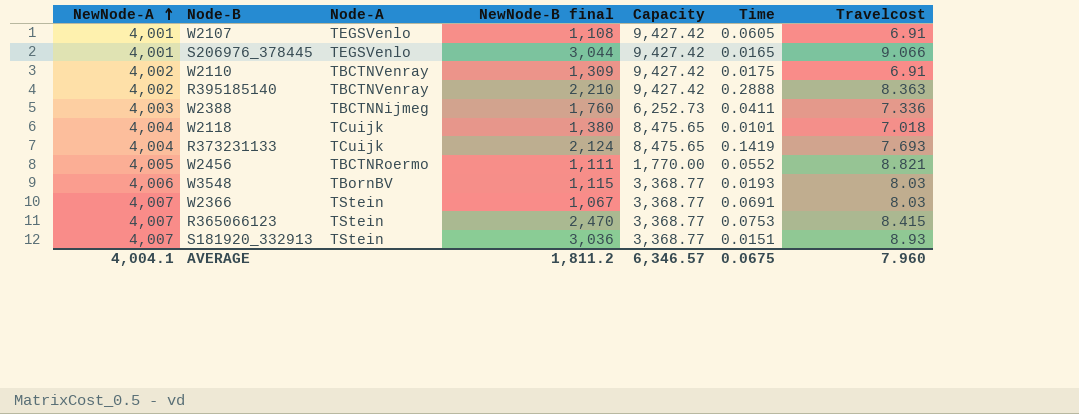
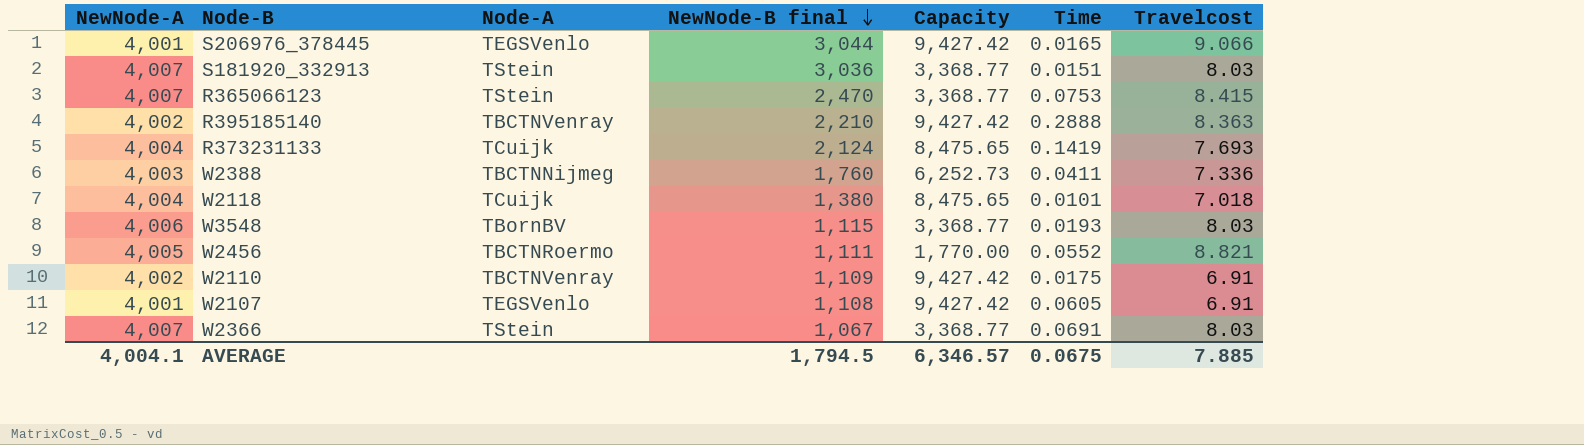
row order: NewNode-A ascending -> NewNode-B final descending
S181920_332913 | Travelcost: 8.93 -> 8.03
W2110 | NewNode-B final: 1,309 -> 1,109
AVERAGE | NewNode-B final: 1,811.2 -> 1,794.5
AVERAGE | Travelcost: 7.960 -> 7.885

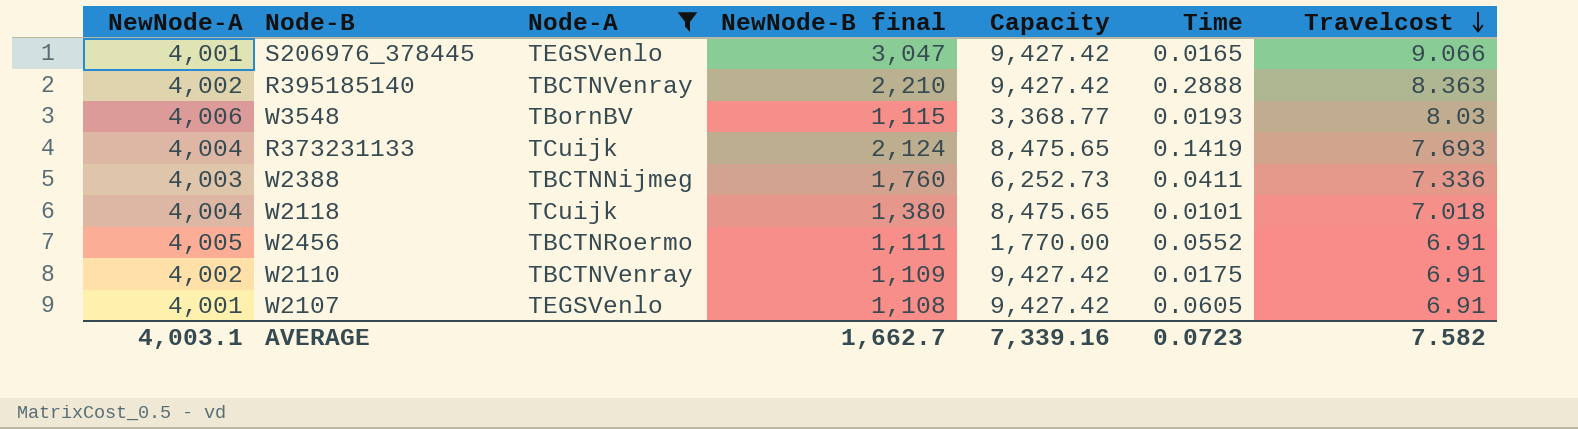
filter: none -> Node-A != TStein
row order: NewNode-B final descending -> Travelcost descending
S206976_378445 | NewNode-B final: 3,044 -> 3,047
W2456 | Travelcost: 8.821 -> 6.91
AVERAGE | NewNode-A: 4,004.1 -> 4,003.1
AVERAGE | NewNode-B final: 1,794.5 -> 1,662.7
AVERAGE | Capacity: 6,346.57 -> 7,339.16
AVERAGE | Time: 0.0675 -> 0.0723
AVERAGE | Travelcost: 7.885 -> 7.582

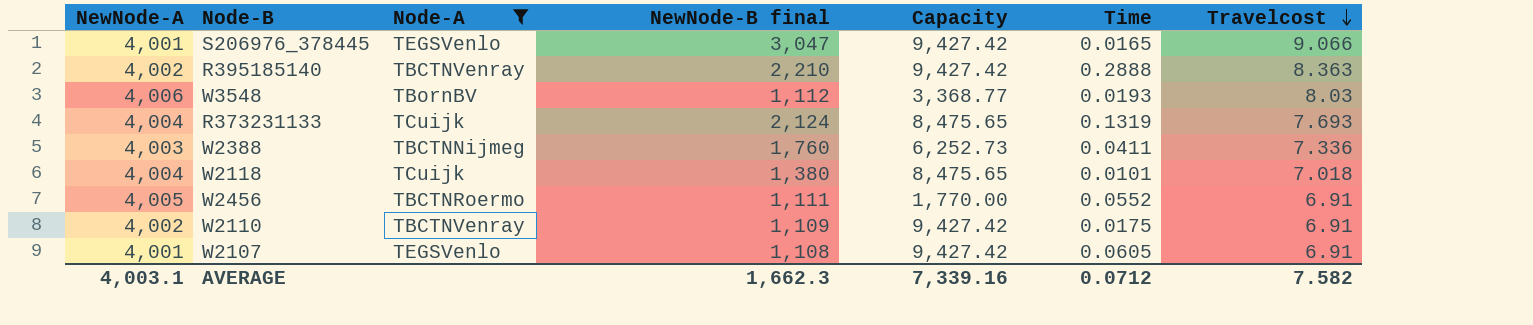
W3548 | NewNode-B final: 1,115 -> 1,112
R373231133 | Time: 0.1419 -> 0.1319
AVERAGE | NewNode-B final: 1,662.7 -> 1,662.3
AVERAGE | Time: 0.0723 -> 0.0712

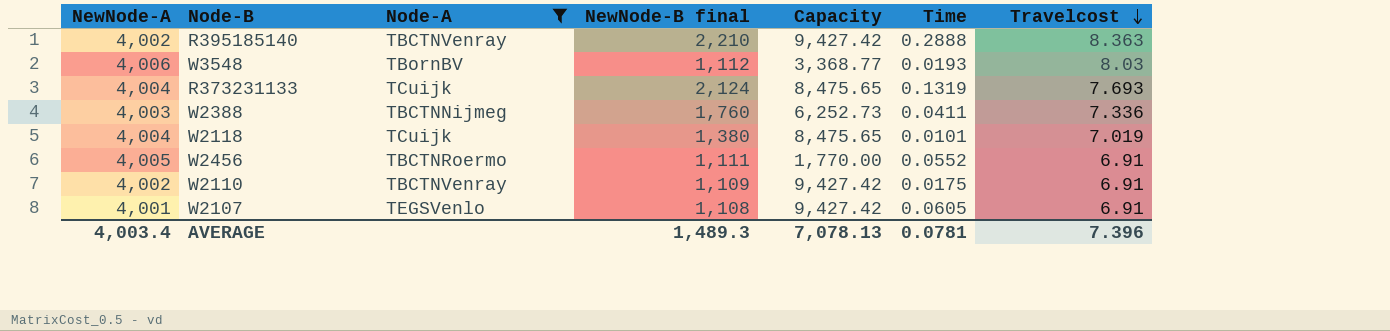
row S206976_378445: 4,001 | TEGSVenlo | 3,047 | 9,427.42 | 0.0165 | 9.066 -> none
W2118 | Travelcost: 7.018 -> 7.019
AVERAGE | NewNode-A: 4,003.1 -> 4,003.4
AVERAGE | NewNode-B final: 1,662.3 -> 1,489.3
AVERAGE | Capacity: 7,339.16 -> 7,078.13
AVERAGE | Time: 0.0712 -> 0.0781
AVERAGE | Travelcost: 7.582 -> 7.396

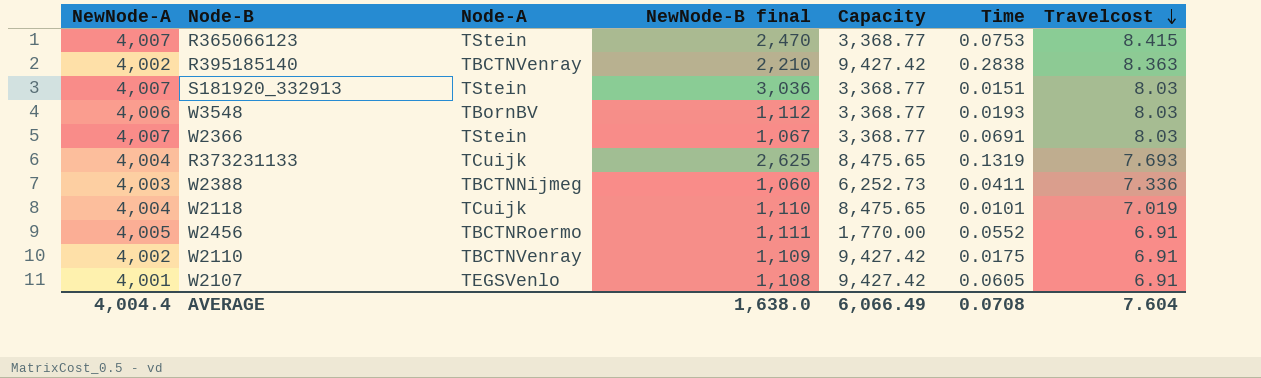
filter: Node-A != TStein -> none
R395185140 | Time: 0.2888 -> 0.2838
R373231133 | NewNode-B final: 2,124 -> 2,625
W2388 | NewNode-B final: 1,760 -> 1,060
W2118 | NewNode-B final: 1,380 -> 1,110
AVERAGE | NewNode-A: 4,003.4 -> 4,004.4
AVERAGE | NewNode-B final: 1,489.3 -> 1,638.0
AVERAGE | Capacity: 7,078.13 -> 6,066.49
AVERAGE | Time: 0.0781 -> 0.0708
AVERAGE | Travelcost: 7.396 -> 7.604

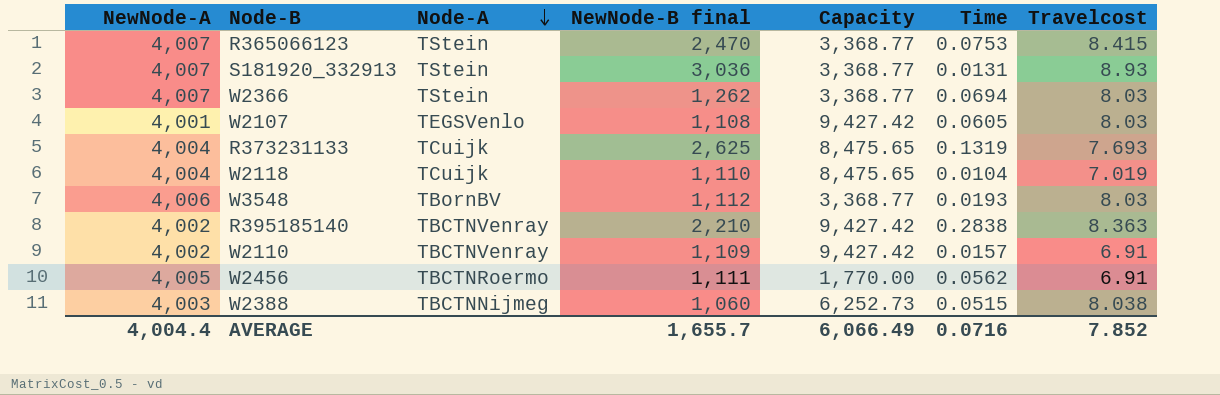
row order: Travelcost descending -> Node-A descending
S181920_332913 | Time: 0.0151 -> 0.0131
S181920_332913 | Travelcost: 8.03 -> 8.93
W2366 | NewNode-B final: 1,067 -> 1,262
W2366 | Time: 0.0691 -> 0.0694
W2107 | Travelcost: 6.91 -> 8.03
W2118 | Time: 0.0101 -> 0.0104
W2110 | Time: 0.0175 -> 0.0157
W2456 | Time: 0.0552 -> 0.0562
W2388 | Time: 0.0411 -> 0.0515
W2388 | Travelcost: 7.336 -> 8.038
AVERAGE | NewNode-B final: 1,638.0 -> 1,655.7
AVERAGE | Time: 0.0708 -> 0.0716
AVERAGE | Travelcost: 7.604 -> 7.852

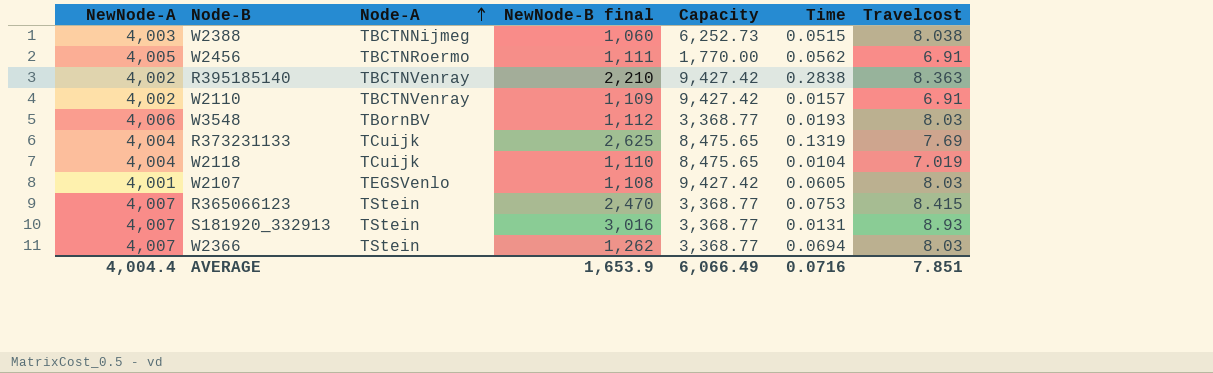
row order: Node-A descending -> Node-A ascending
R373231133 | Travelcost: 7.693 -> 7.69
S181920_332913 | NewNode-B final: 3,036 -> 3,016
AVERAGE | NewNode-B final: 1,655.7 -> 1,653.9
AVERAGE | Travelcost: 7.852 -> 7.851

